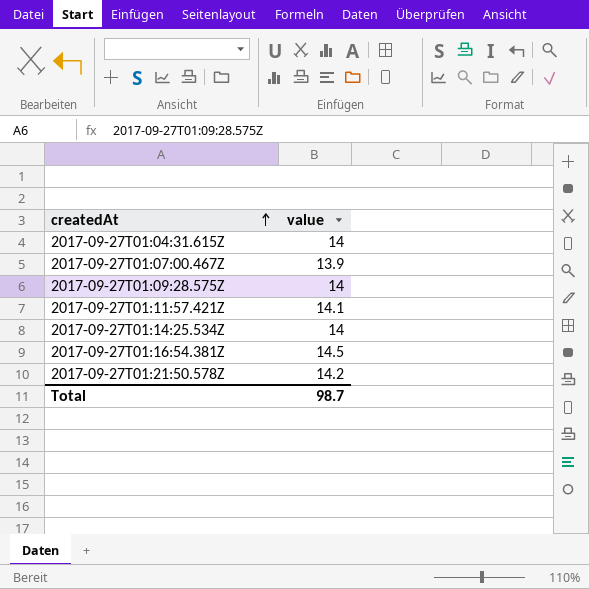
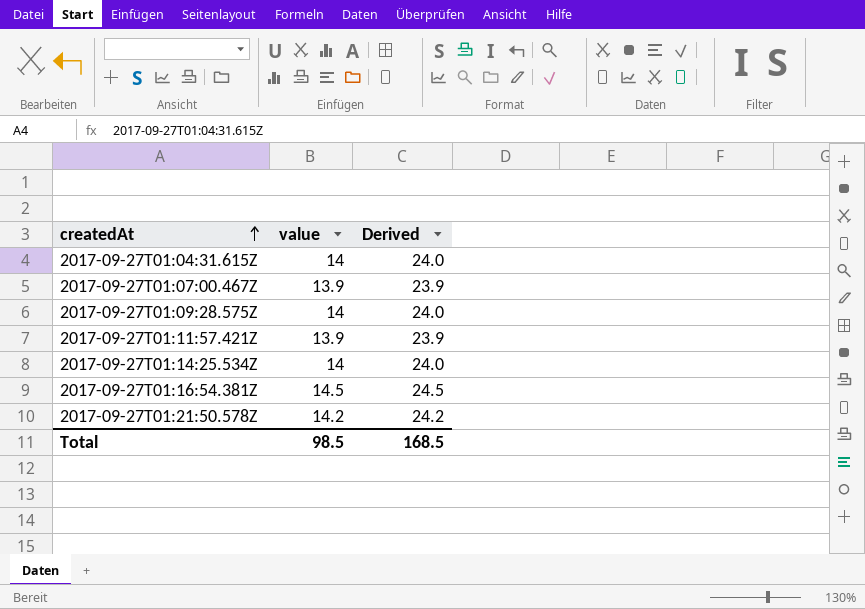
column Derived | formula: none -> [value] + 10
2017-09-27T01:11:57.421Z | value: 14.1 -> 13.9
Total | value: 98.7 -> 98.5

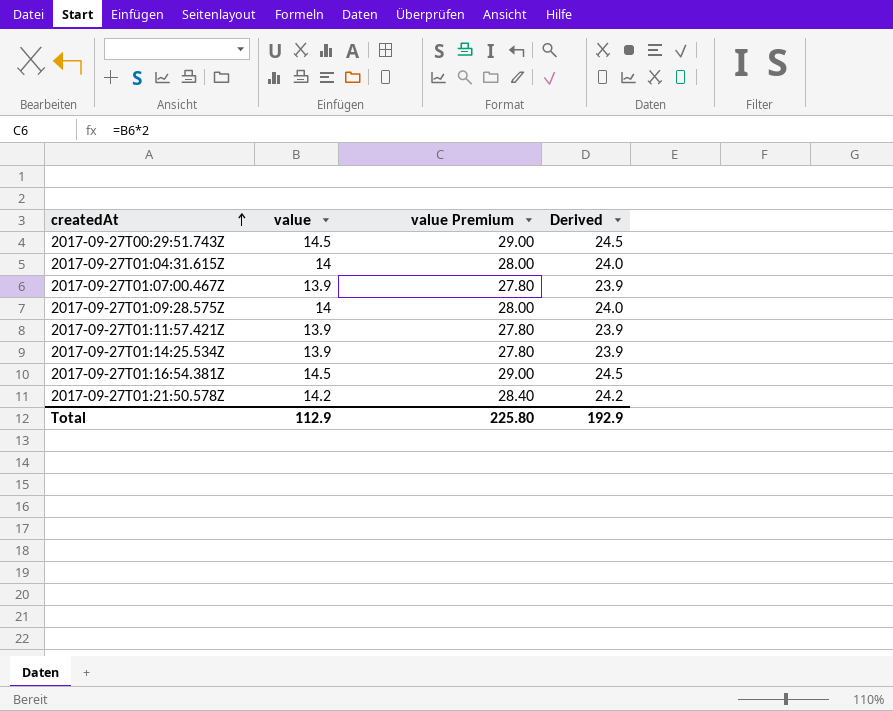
column value Premium | formula: none -> [value] * 2
row 2017-09-27T00:29:51.743Z: none -> 14.5 | 29.00 | 24.5
2017-09-27T01:14:25.534Z | value: 14 -> 13.9
2017-09-27T01:14:25.534Z | Derived: 24.0 -> 23.9
Total | value: 98.5 -> 112.9
Total | Derived: 168.5 -> 192.9

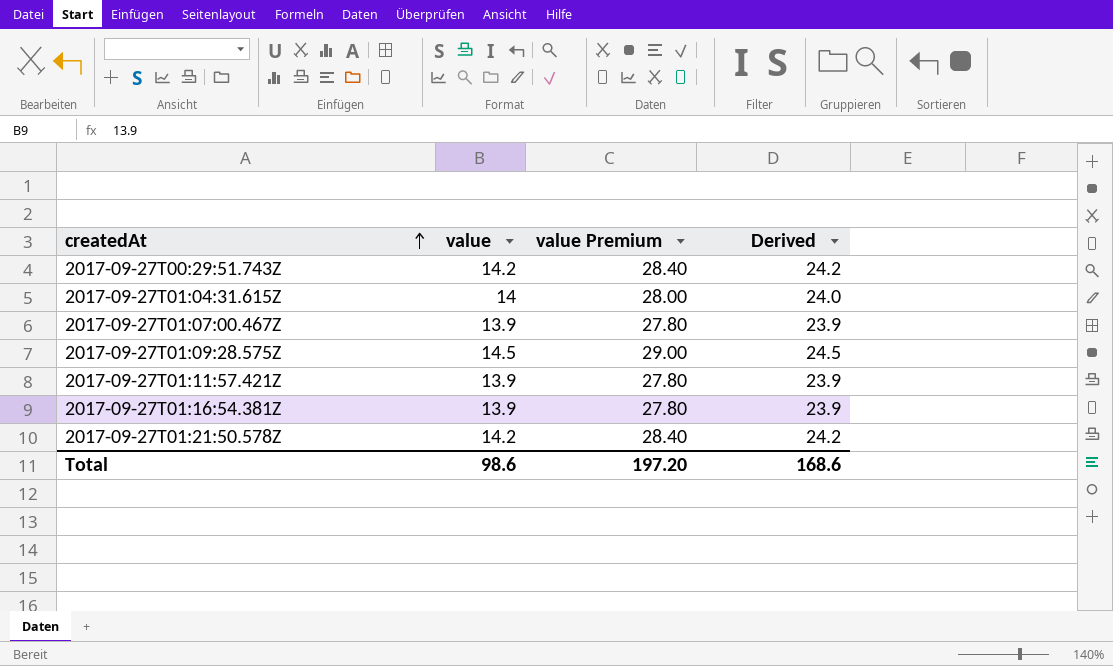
row 2017-09-27T01:14:25.534Z: 13.9 | 27.80 | 23.9 -> none
2017-09-27T00:29:51.743Z | value: 14.5 -> 14.2
2017-09-27T00:29:51.743Z | value Premium: 29.00 -> 28.40
2017-09-27T00:29:51.743Z | Derived: 24.5 -> 24.2
2017-09-27T01:09:28.575Z | value: 14 -> 14.5
2017-09-27T01:09:28.575Z | value Premium: 28.00 -> 29.00
2017-09-27T01:09:28.575Z | Derived: 24.0 -> 24.5
2017-09-27T01:16:54.381Z | value: 14.5 -> 13.9
2017-09-27T01:16:54.381Z | value Premium: 29.00 -> 27.80
2017-09-27T01:16:54.381Z | Derived: 24.5 -> 23.9
Total | value: 112.9 -> 98.6
Total | value Premium: 225.80 -> 197.20
Total | Derived: 192.9 -> 168.6

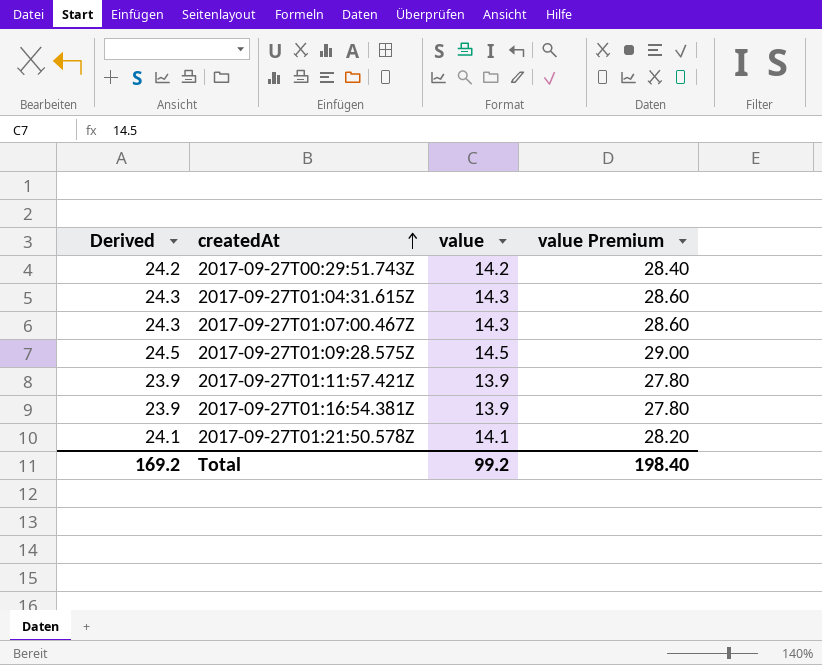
column Derived | position: 4 -> 1
2017-09-27T01:04:31.615Z | Derived: 24.0 -> 24.3
2017-09-27T01:04:31.615Z | value: 14 -> 14.3
2017-09-27T01:04:31.615Z | value Premium: 28.00 -> 28.60
2017-09-27T01:07:00.467Z | Derived: 23.9 -> 24.3
2017-09-27T01:07:00.467Z | value: 13.9 -> 14.3
2017-09-27T01:07:00.467Z | value Premium: 27.80 -> 28.60
2017-09-27T01:21:50.578Z | Derived: 24.2 -> 24.1
2017-09-27T01:21:50.578Z | value: 14.2 -> 14.1
2017-09-27T01:21:50.578Z | value Premium: 28.40 -> 28.20
Total | Derived: 168.6 -> 169.2
Total | value: 98.6 -> 99.2
Total | value Premium: 197.20 -> 198.40

